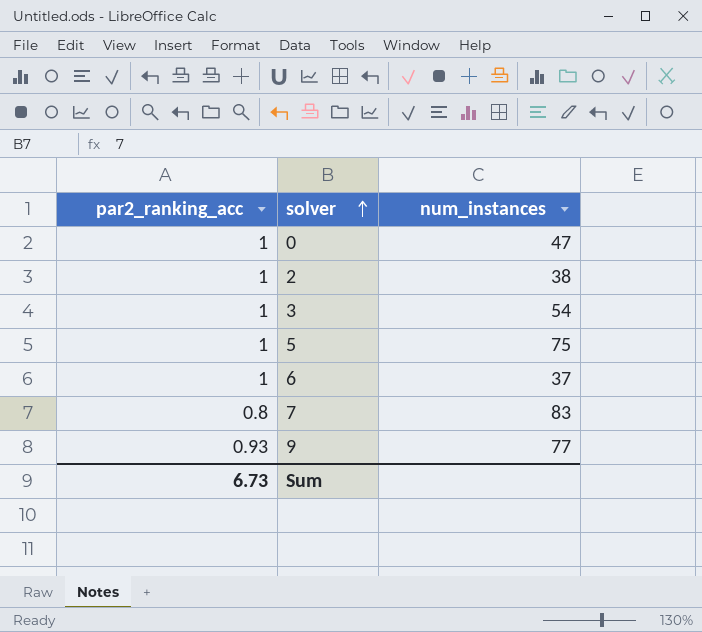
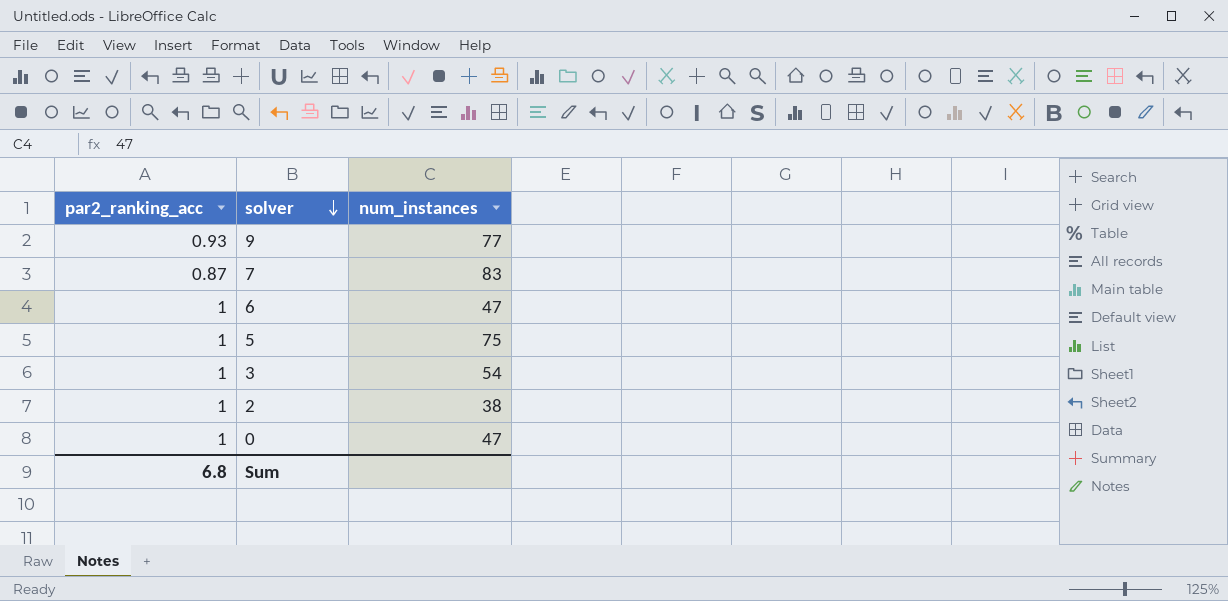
row order: solver ascending -> solver descending
7 | par2_ranking_acc: 0.8 -> 0.87
6 | num_instances: 37 -> 47
Sum | par2_ranking_acc: 6.73 -> 6.8

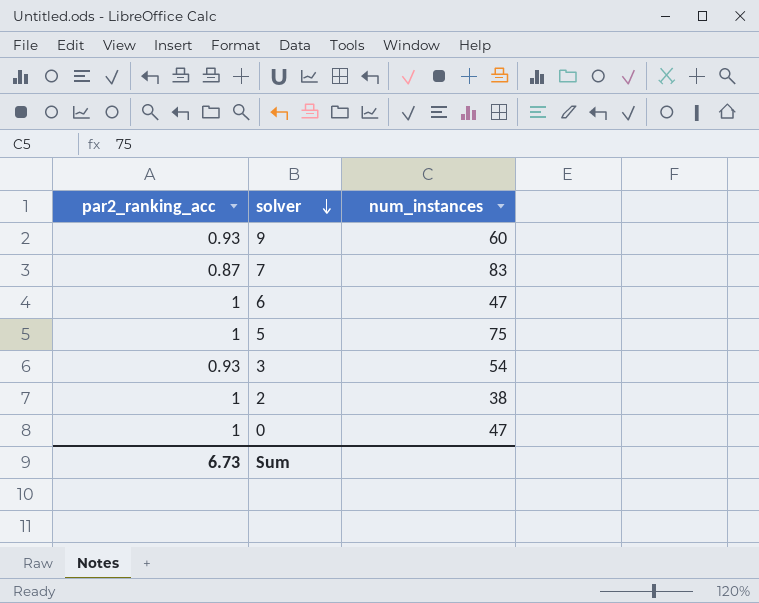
9 | num_instances: 77 -> 60
3 | par2_ranking_acc: 1 -> 0.93
Sum | par2_ranking_acc: 6.8 -> 6.73

